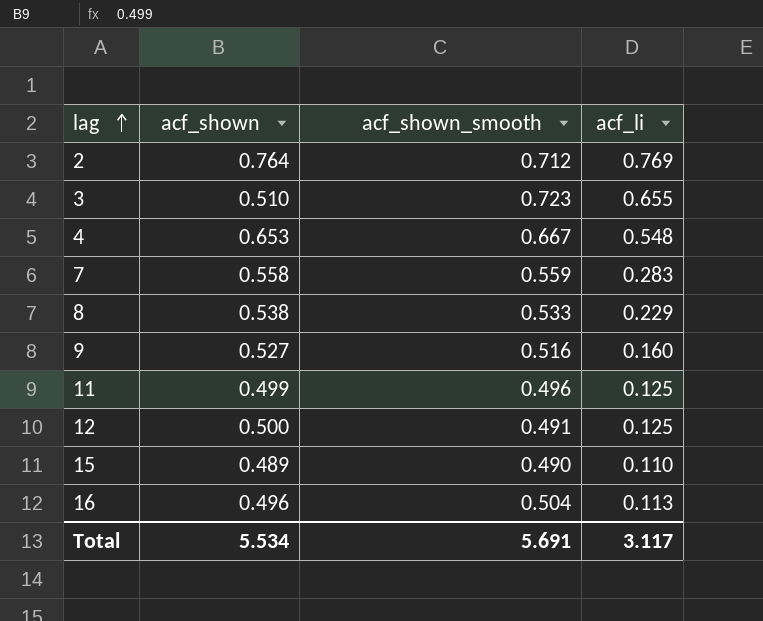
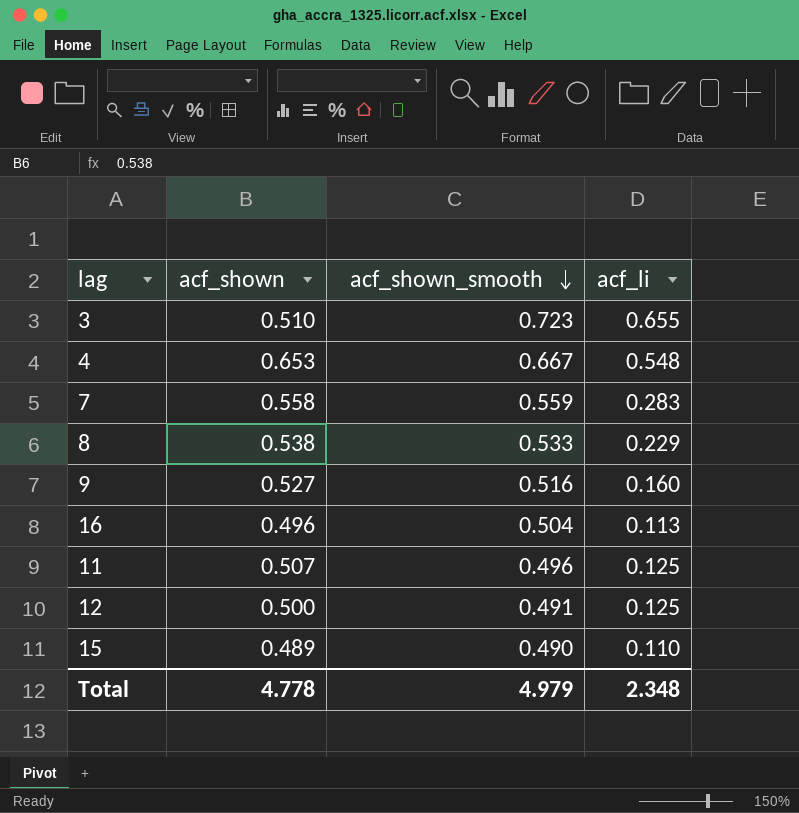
row order: lag ascending -> acf_shown_smooth descending
row 2: 0.764 | 0.712 | 0.769 -> none
11 | acf_shown: 0.499 -> 0.507
Total | acf_shown: 5.534 -> 4.778
Total | acf_shown_smooth: 5.691 -> 4.979
Total | acf_li: 3.117 -> 2.348

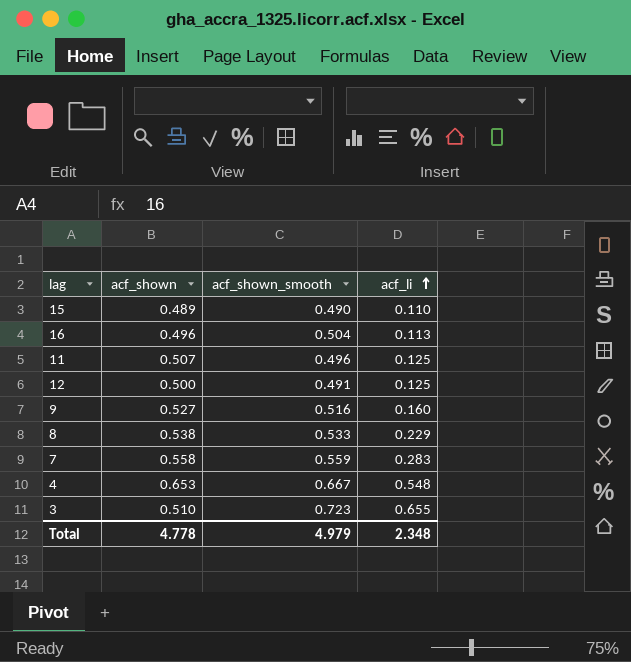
row order: acf_shown_smooth descending -> acf_li ascending

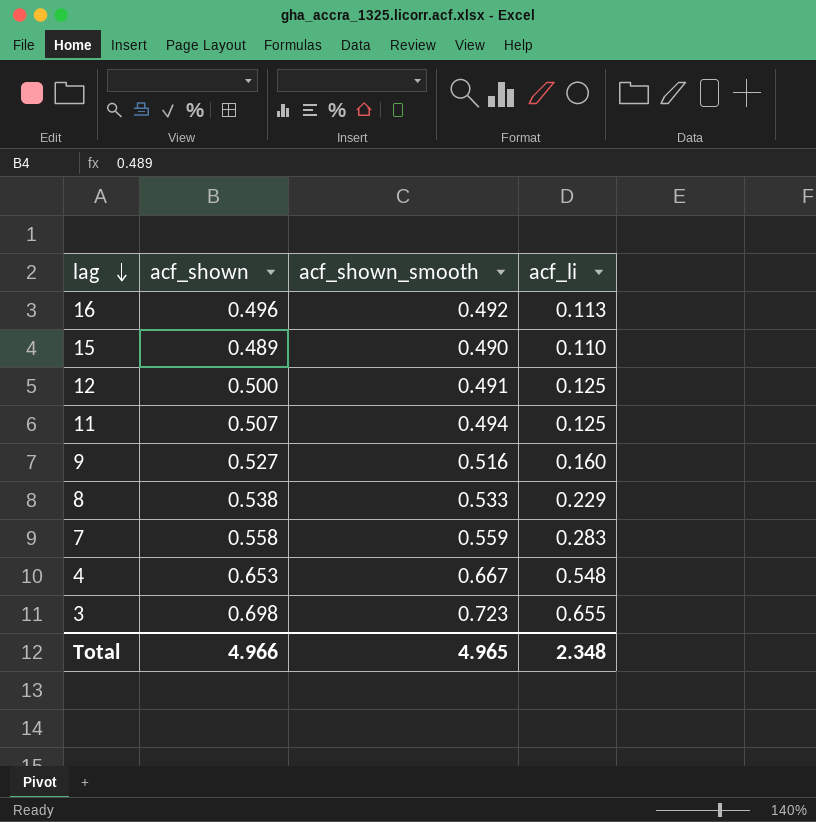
row order: acf_li ascending -> lag descending
16 | acf_shown_smooth: 0.504 -> 0.492
11 | acf_shown_smooth: 0.496 -> 0.494
3 | acf_shown: 0.510 -> 0.698
Total | acf_shown: 4.778 -> 4.966
Total | acf_shown_smooth: 4.979 -> 4.965

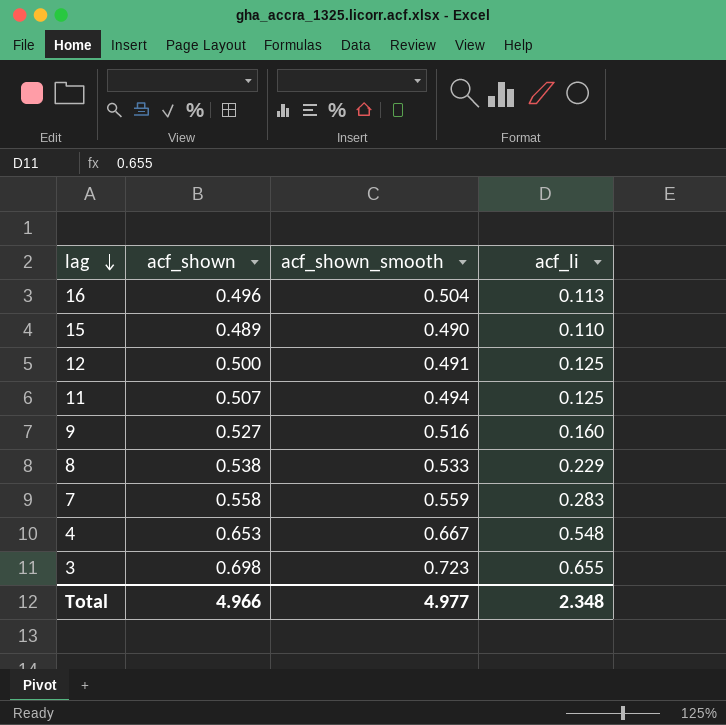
16 | acf_shown_smooth: 0.492 -> 0.504
Total | acf_shown_smooth: 4.965 -> 4.977

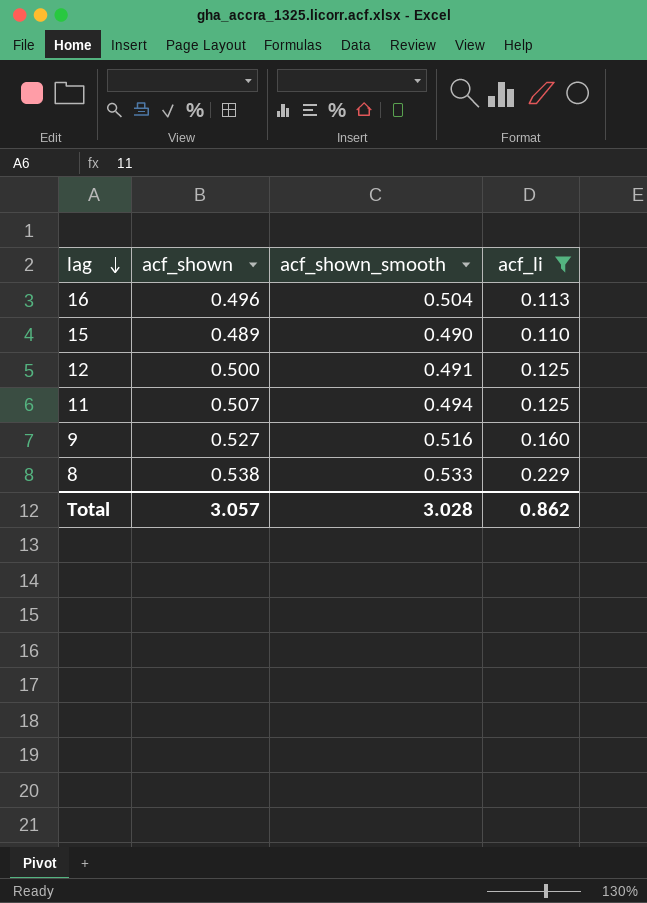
filter: none -> acf_li <= 0.229
Total | acf_shown: 4.966 -> 3.057
Total | acf_shown_smooth: 4.977 -> 3.028
Total | acf_li: 2.348 -> 0.862

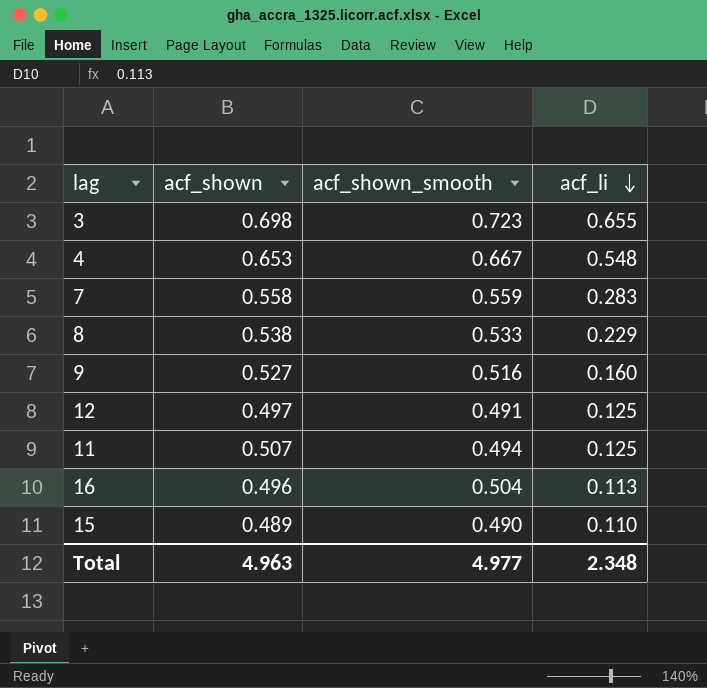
filter: acf_li <= 0.229 -> none
row order: lag descending -> acf_li descending
12 | acf_shown: 0.500 -> 0.497
Total | acf_shown: 3.057 -> 4.963
Total | acf_shown_smooth: 3.028 -> 4.977
Total | acf_li: 0.862 -> 2.348

